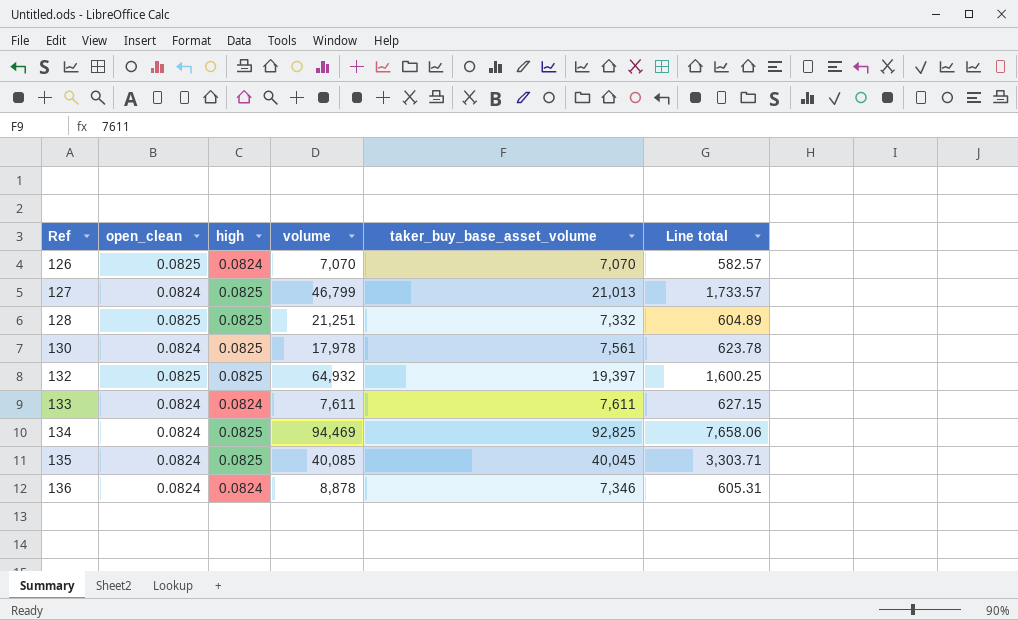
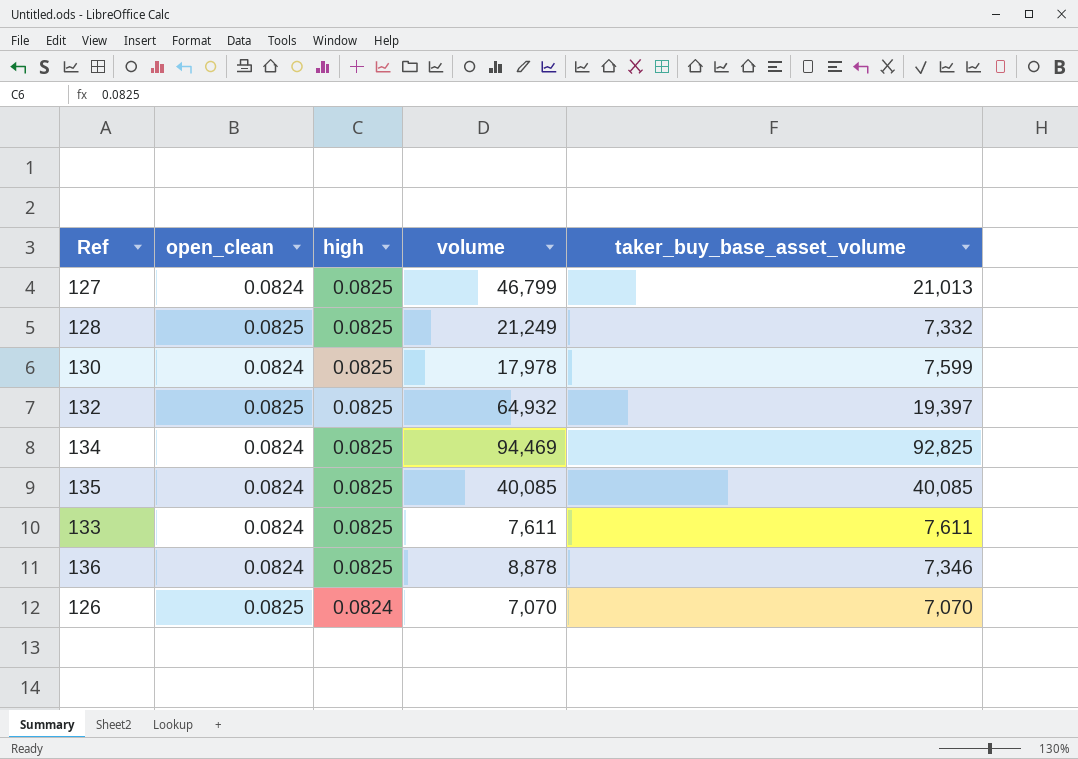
row order: Ref ascending -> high descending
column Line total | formula: [high] * [taker_buy_base_asset_volume] -> none
128 | volume: 21,251 -> 21,249
130 | taker_buy_base_asset_volume: 7,561 -> 7,599
135 | taker_buy_base_asset_volume: 40,045 -> 40,085
133 | high: 0.0824 -> 0.0825
136 | high: 0.0824 -> 0.0825

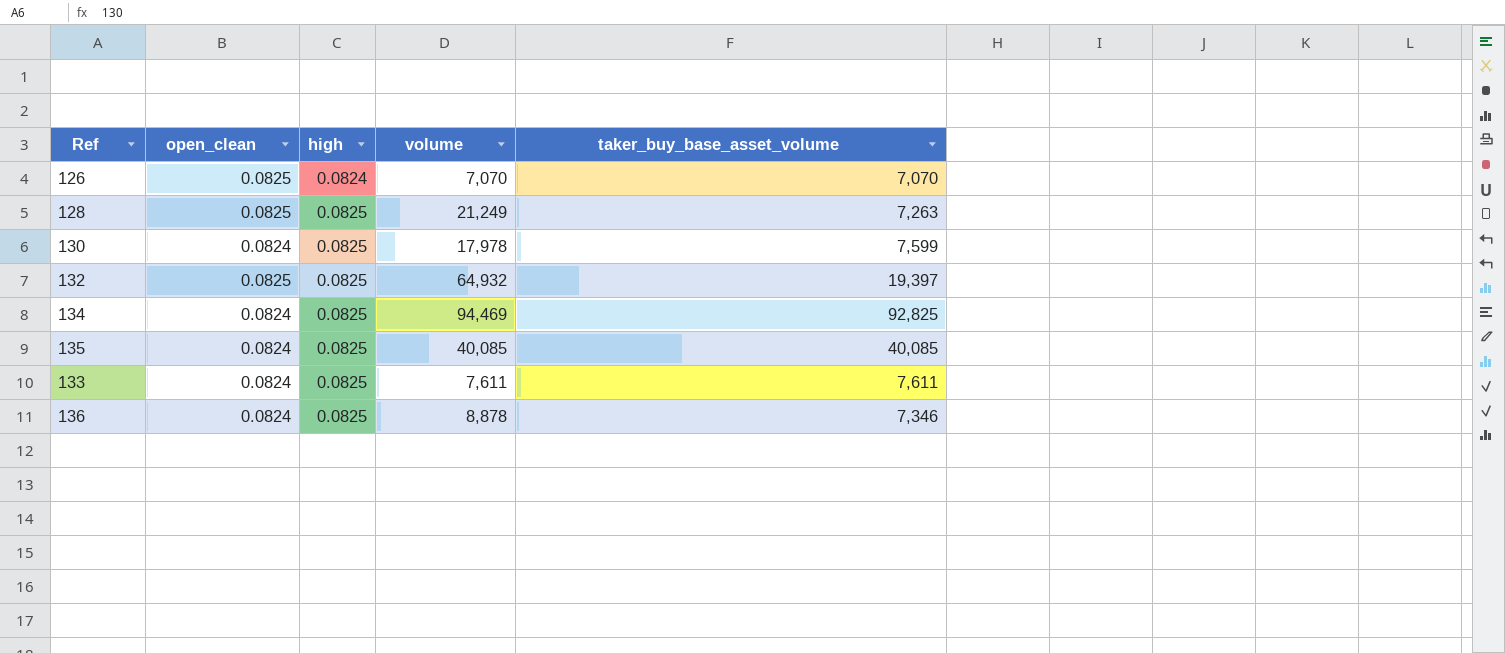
row order: high descending -> high ascending
row 127: 0.0824 | 0.0825 | 46,799 | 21,013 -> none
128 | taker_buy_base_asset_volume: 7,332 -> 7,263

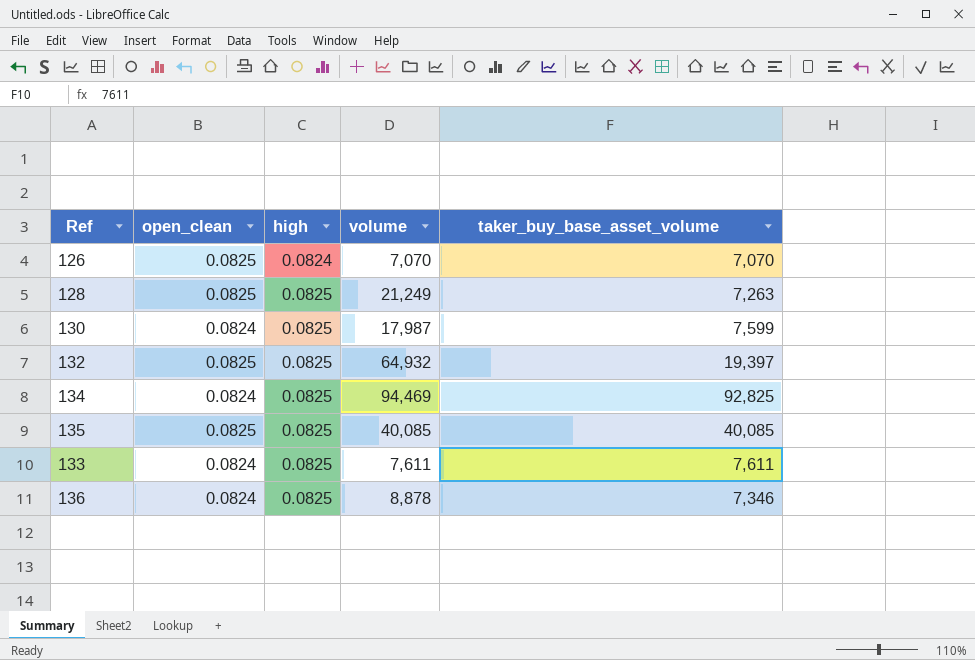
130 | volume: 17,978 -> 17,987
135 | open_clean: 0.0824 -> 0.0825

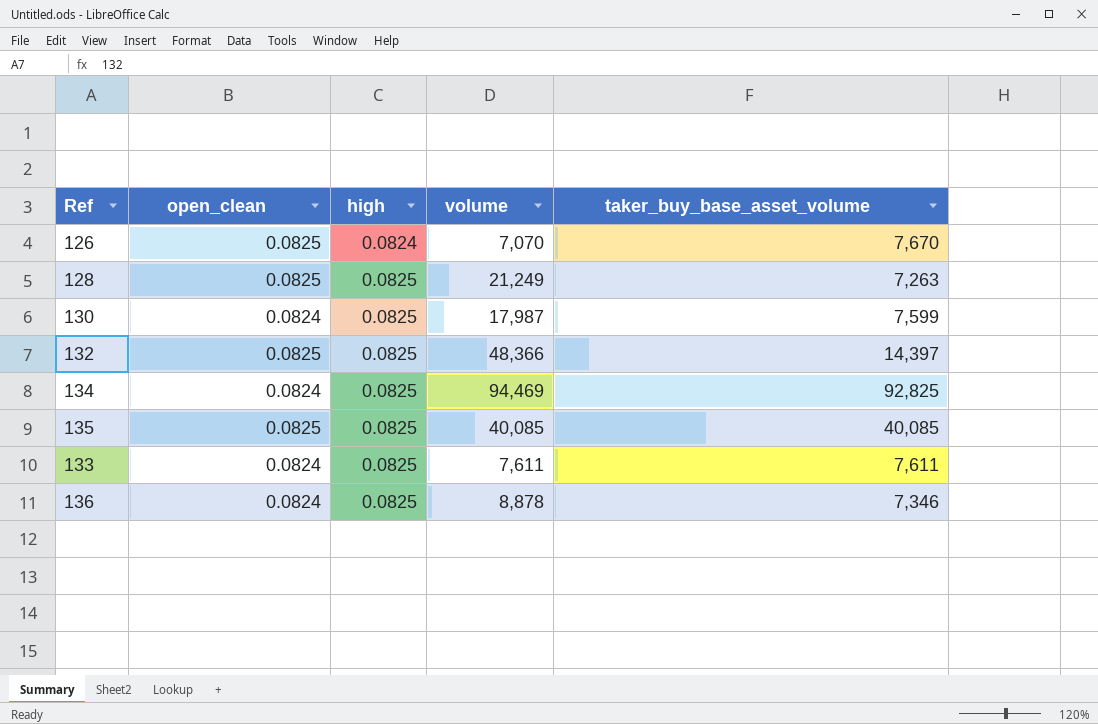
126 | taker_buy_base_asset_volume: 7,070 -> 7,670
132 | volume: 64,932 -> 48,366
132 | taker_buy_base_asset_volume: 19,397 -> 14,397

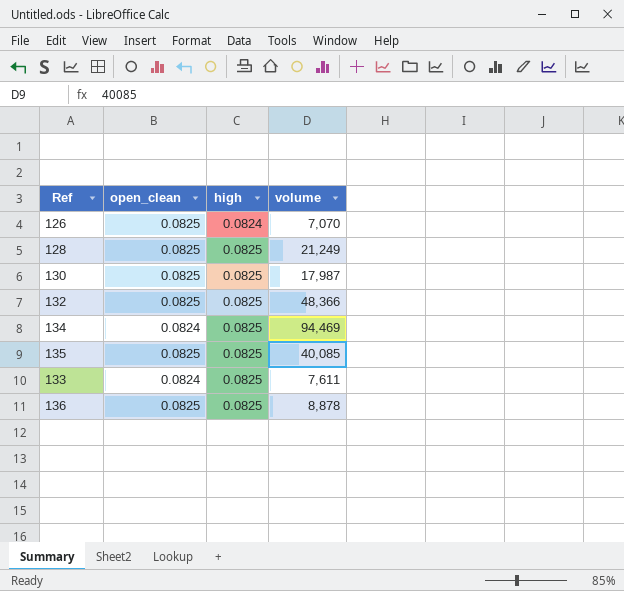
column taker_buy_base_asset_volume | position: 5 -> none
130 | open_clean: 0.0824 -> 0.0825
136 | open_clean: 0.0824 -> 0.0825

